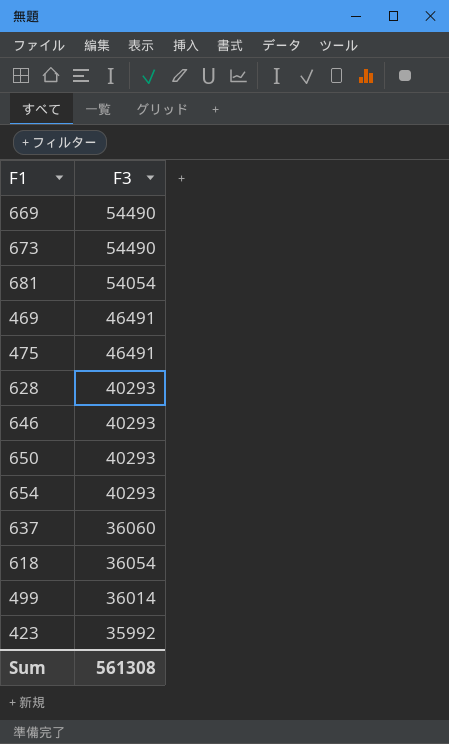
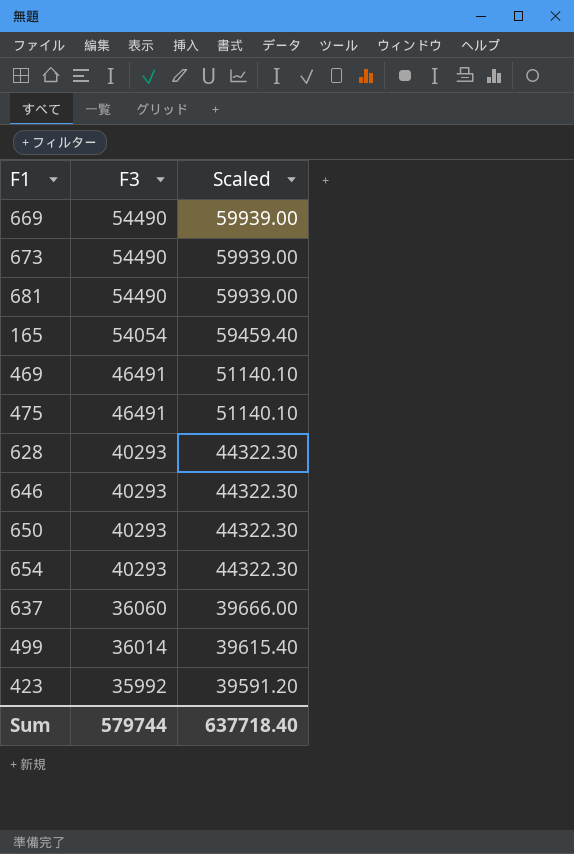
column Scaled | formula: none -> [F3] * 1.1
row 618: 36054 -> none
681 | F3: 54054 -> 54490
row 165: none -> 54054 | 59459.40
Sum | F3: 561308 -> 579744

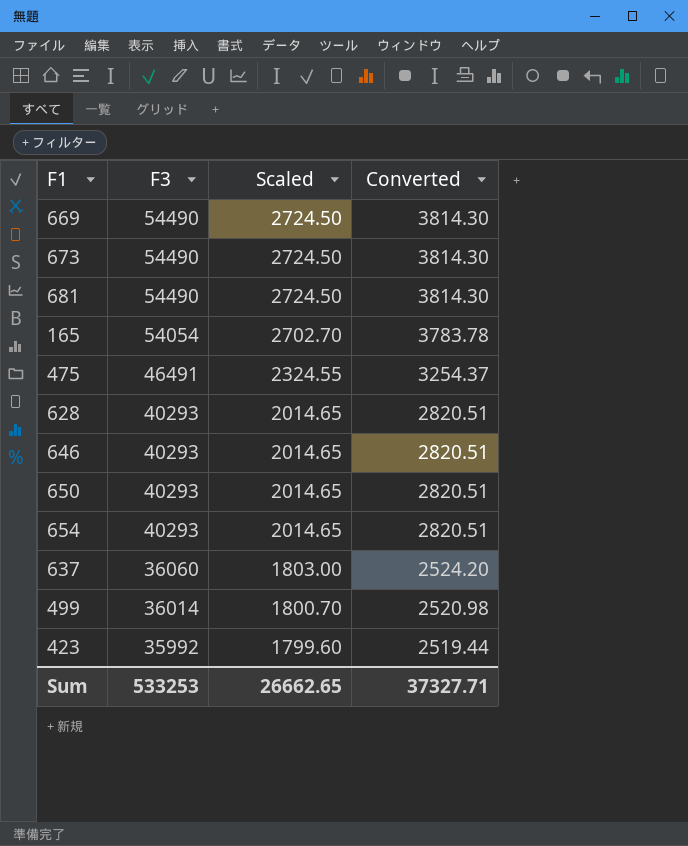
column Scaled | formula: [F3] * 1.1 -> [F3] * 0.05
column Converted | formula: none -> [F3] * 0.07
row 469: 46491 | 51140.10 -> none
Sum | F3: 579744 -> 533253
Sum | Scaled: 637718.40 -> 26662.65

